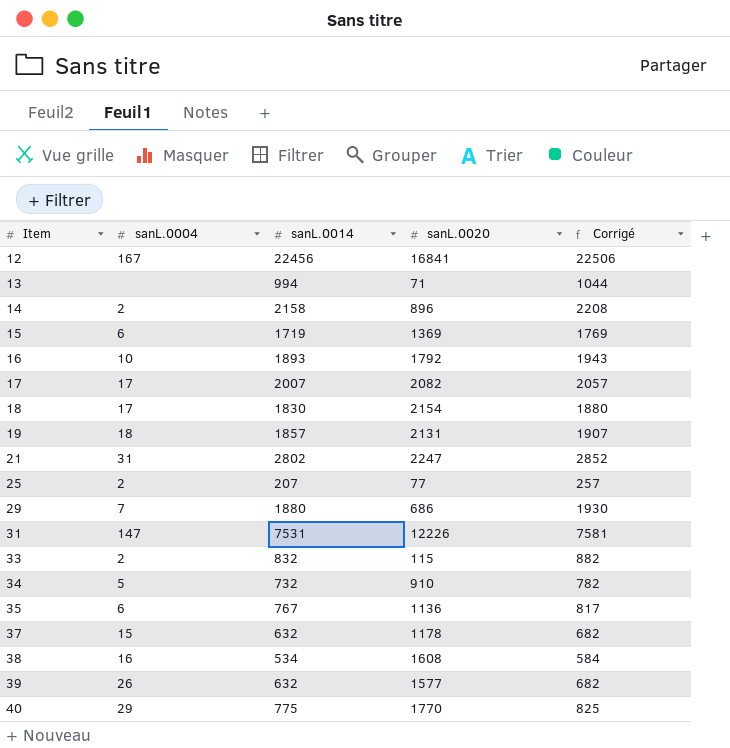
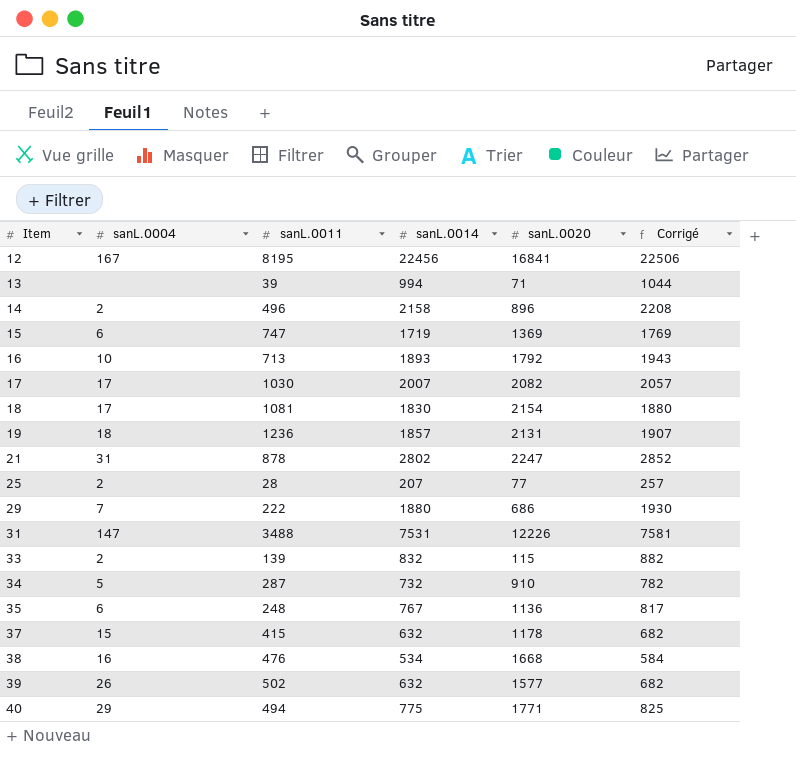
column sanL.0011 | position: none -> 3
38 | sanL.0020: 1608 -> 1668
40 | sanL.0020: 1770 -> 1771

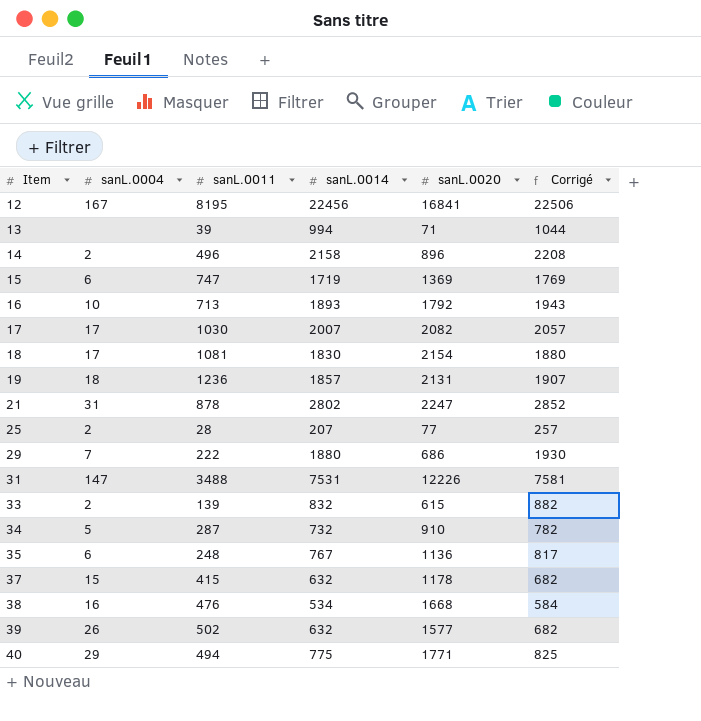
33 | sanL.0020: 115 -> 615

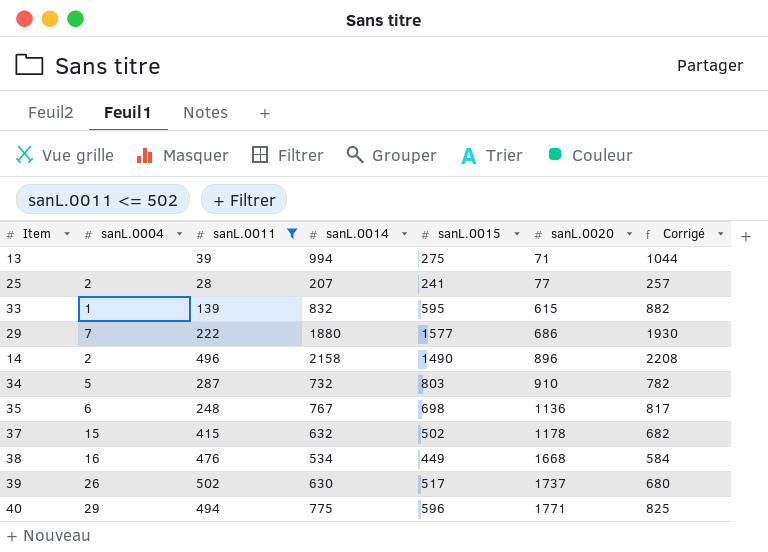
filter: none -> sanL.0011 <= 502
row order: Item ascending -> sanL.0020 ascending
column sanL.0015 | position: none -> 5
33 | sanL.0004: 2 -> 1
39 | sanL.0014: 632 -> 630
39 | sanL.0020: 1577 -> 1737
39 | Corrigé: 682 -> 680

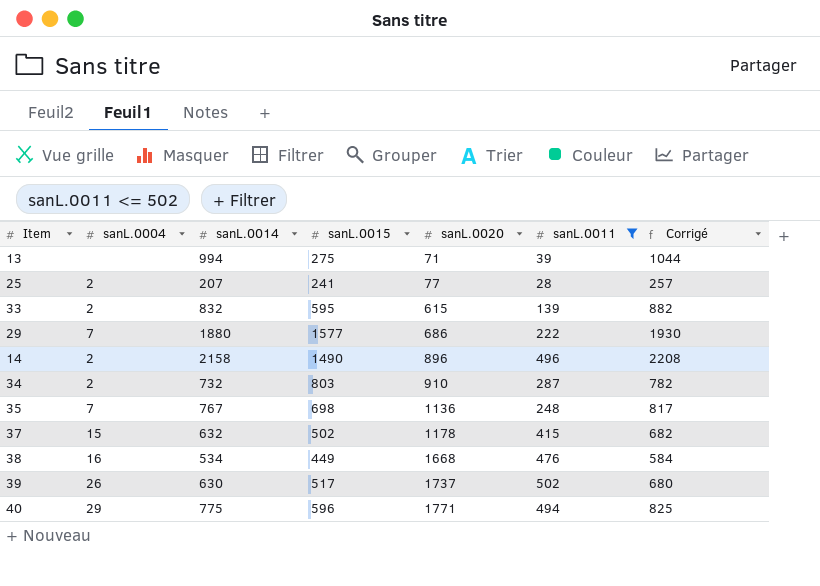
column sanL.0011 | position: 3 -> 6
33 | sanL.0004: 1 -> 2
34 | sanL.0004: 5 -> 2
35 | sanL.0004: 6 -> 7

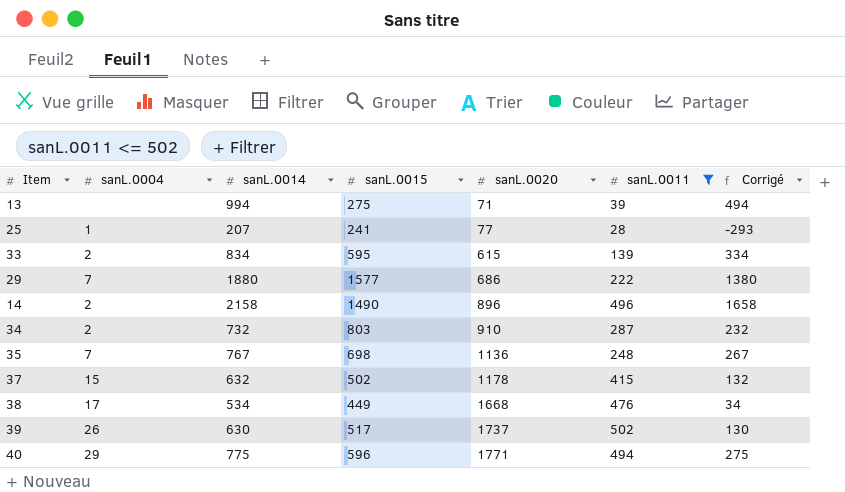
column Corrigé | formula: [sanL.0014] + 50 -> [sanL.0014] - 500
25 | sanL.0004: 2 -> 1
33 | sanL.0014: 832 -> 834
38 | sanL.0004: 16 -> 17

